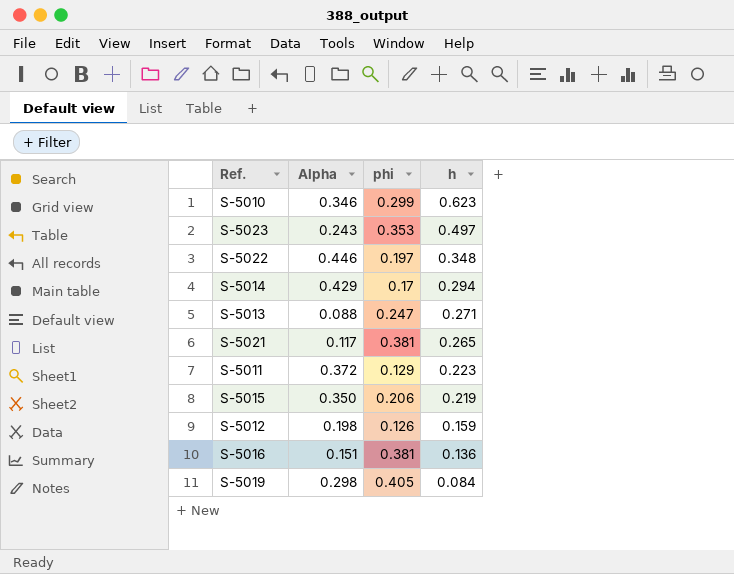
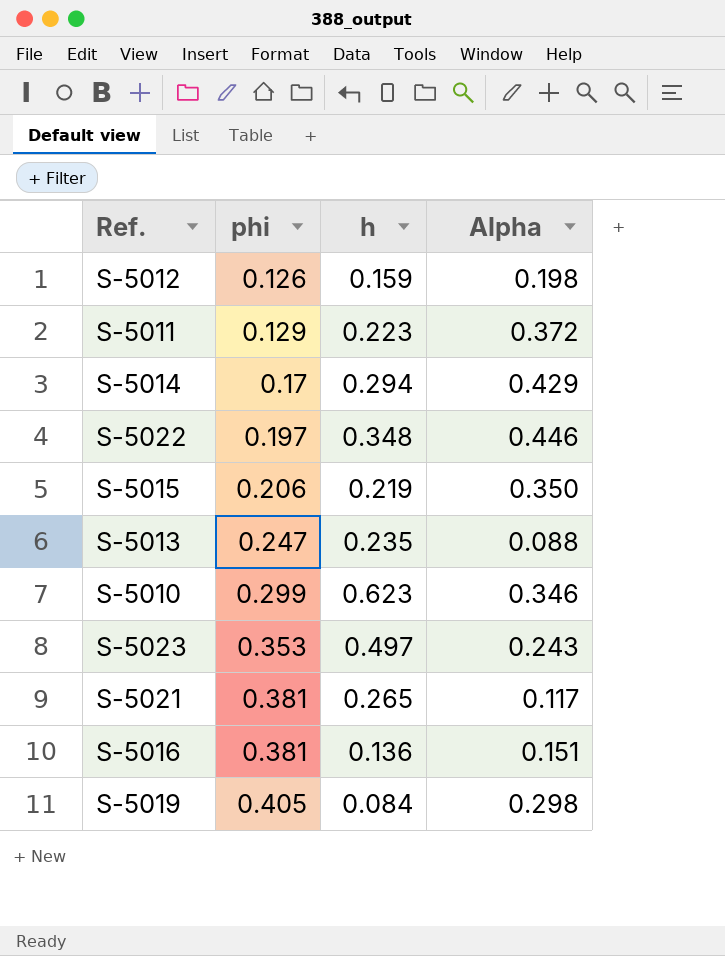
row order: h descending -> phi ascending
column Alpha | position: 2 -> 4
S-5013 | h: 0.271 -> 0.235

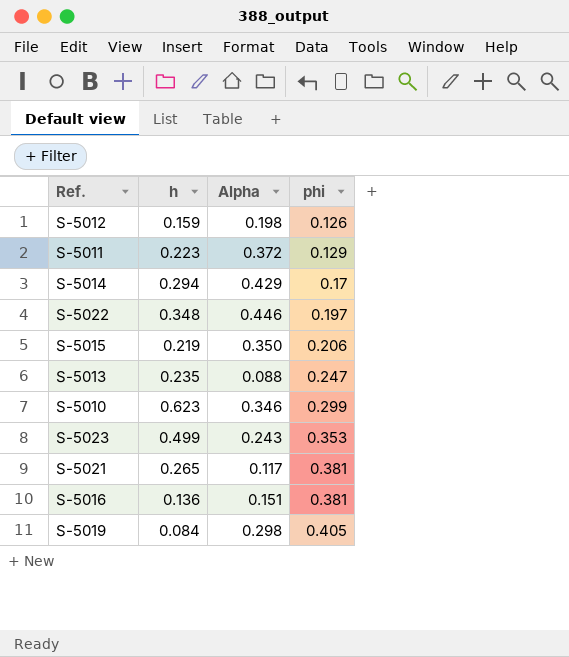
column phi | position: 2 -> 4
S-5023 | h: 0.497 -> 0.499

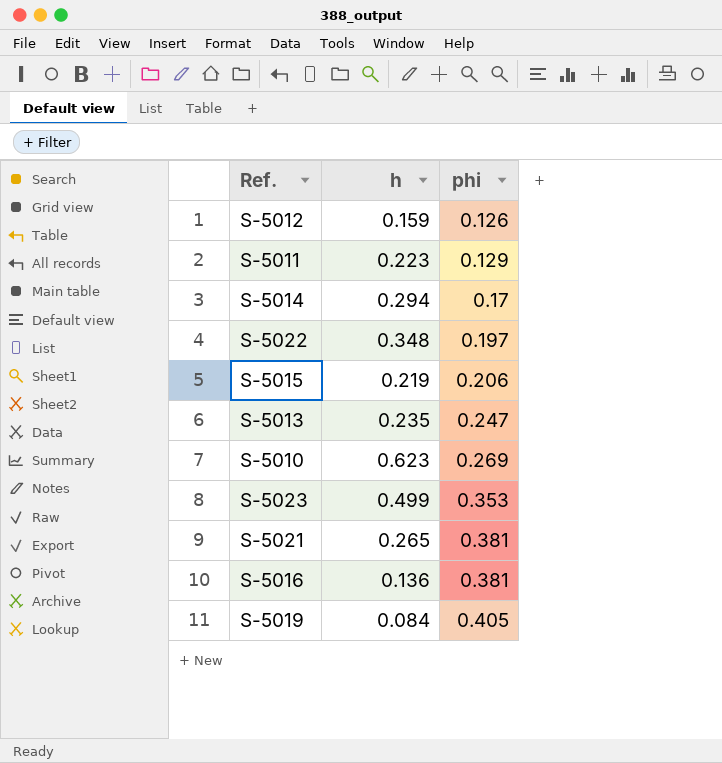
column Alpha | position: 3 -> none
S-5010 | phi: 0.299 -> 0.269

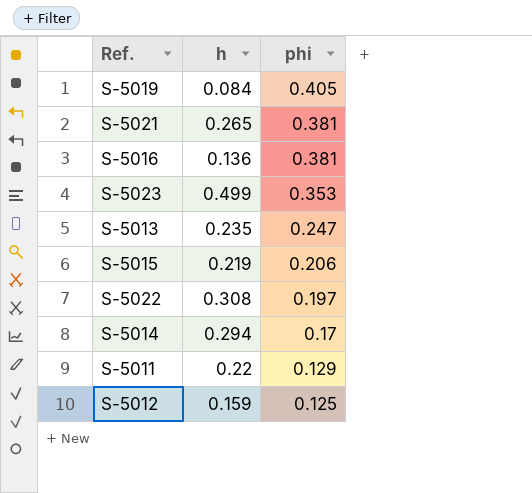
row order: phi ascending -> phi descending
row S-5010: 0.623 | 0.269 -> none
S-5022 | h: 0.348 -> 0.308
S-5011 | h: 0.223 -> 0.22
S-5012 | phi: 0.126 -> 0.125

